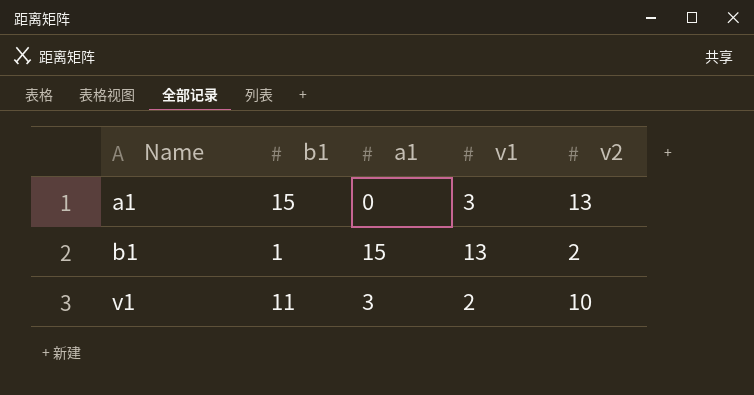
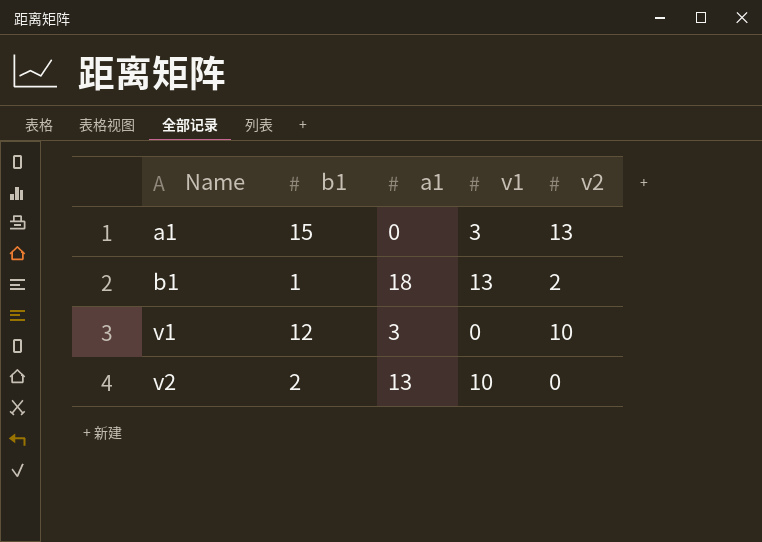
b1 | a1: 15 -> 18
v1 | b1: 11 -> 12
v1 | v1: 2 -> 0
row v2: none -> 2 | 13 | 10 | 0

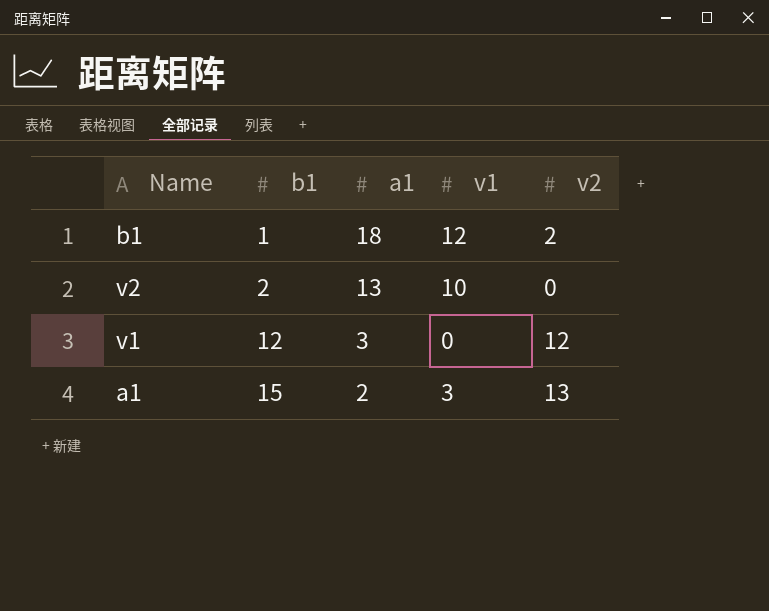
row order: Name ascending -> b1 ascending
b1 | v1: 13 -> 12
v1 | v2: 10 -> 12
a1 | a1: 0 -> 2

